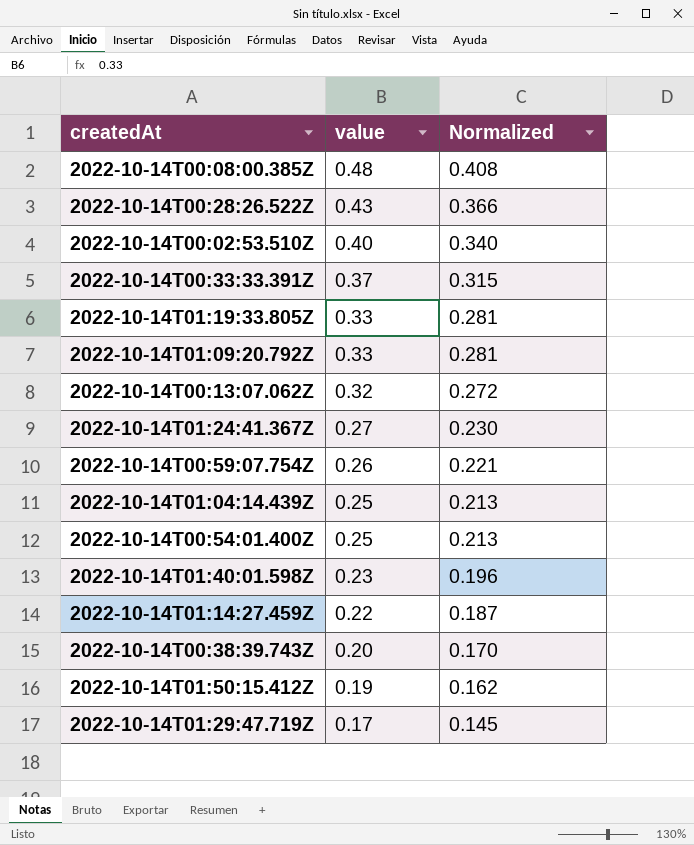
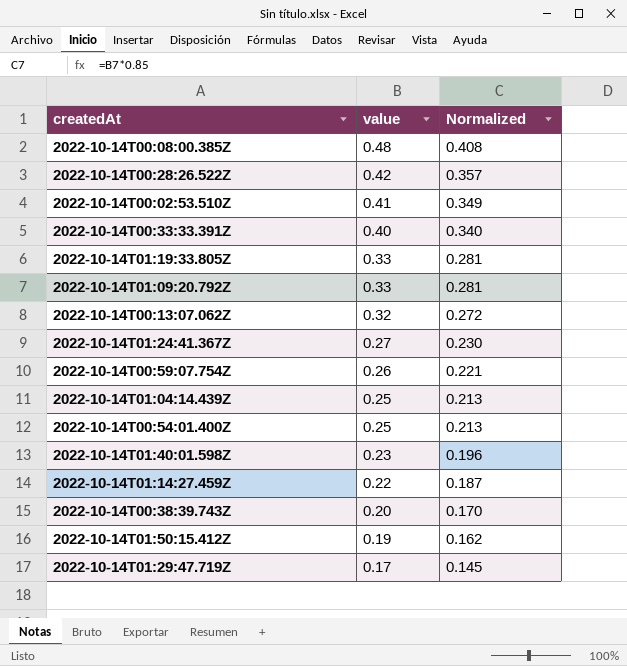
2022-10-14T00:28:26.522Z | value: 0.43 -> 0.42
2022-10-14T00:28:26.522Z | Normalized: 0.366 -> 0.357
2022-10-14T00:02:53.510Z | value: 0.40 -> 0.41
2022-10-14T00:02:53.510Z | Normalized: 0.340 -> 0.349
2022-10-14T00:33:33.391Z | value: 0.37 -> 0.40
2022-10-14T00:33:33.391Z | Normalized: 0.315 -> 0.340

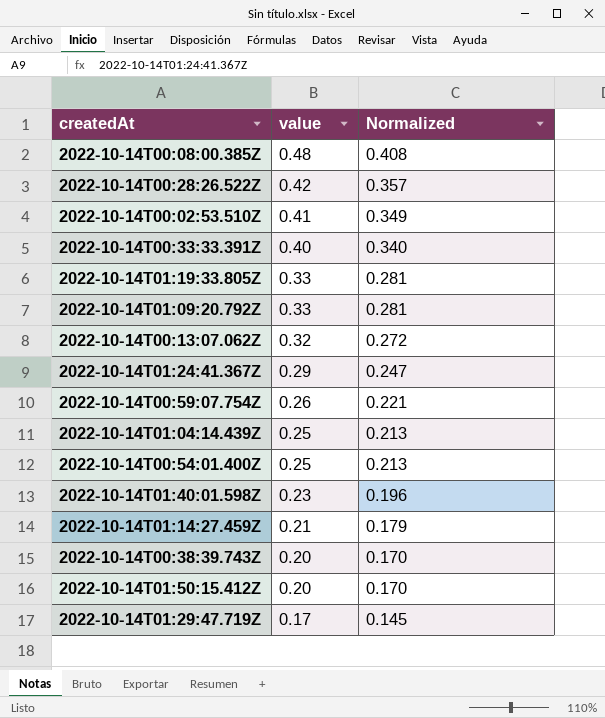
2022-10-14T01:24:41.367Z | value: 0.27 -> 0.29
2022-10-14T01:24:41.367Z | Normalized: 0.230 -> 0.247
2022-10-14T01:14:27.459Z | value: 0.22 -> 0.21
2022-10-14T01:14:27.459Z | Normalized: 0.187 -> 0.179
2022-10-14T01:50:15.412Z | value: 0.19 -> 0.20
2022-10-14T01:50:15.412Z | Normalized: 0.162 -> 0.170

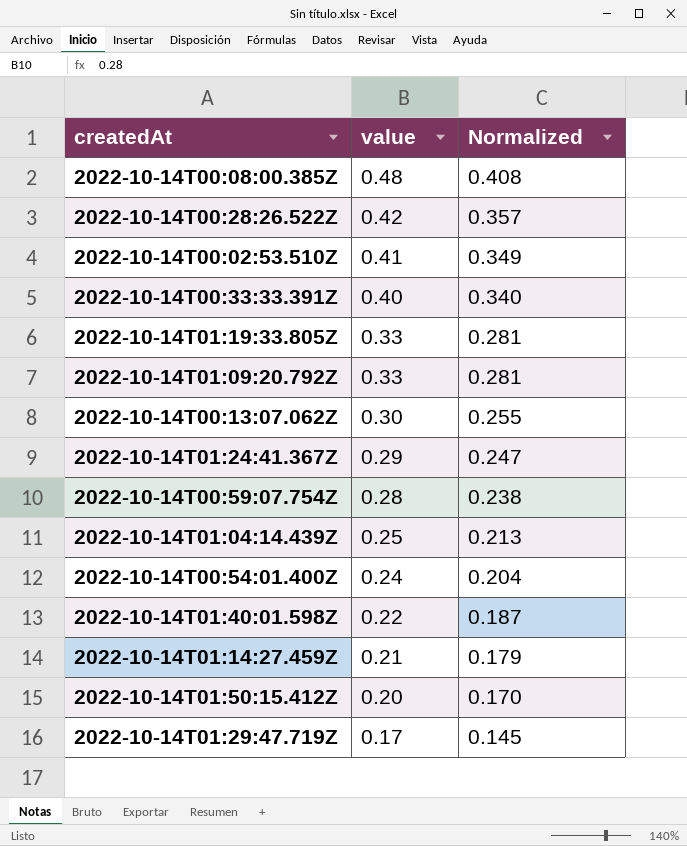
row 2022-10-14T00:38:39.743Z: 0.20 | 0.170 -> none
2022-10-14T00:13:07.062Z | value: 0.32 -> 0.30
2022-10-14T00:13:07.062Z | Normalized: 0.272 -> 0.255
2022-10-14T00:59:07.754Z | value: 0.26 -> 0.28
2022-10-14T00:59:07.754Z | Normalized: 0.221 -> 0.238
2022-10-14T00:54:01.400Z | value: 0.25 -> 0.24
2022-10-14T00:54:01.400Z | Normalized: 0.213 -> 0.204
2022-10-14T01:40:01.598Z | value: 0.23 -> 0.22
2022-10-14T01:40:01.598Z | Normalized: 0.196 -> 0.187

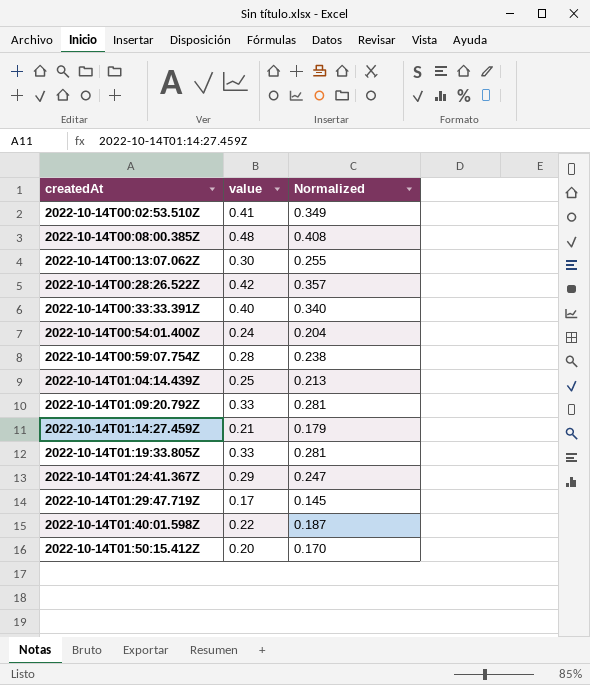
row order: value descending -> createdAt ascending

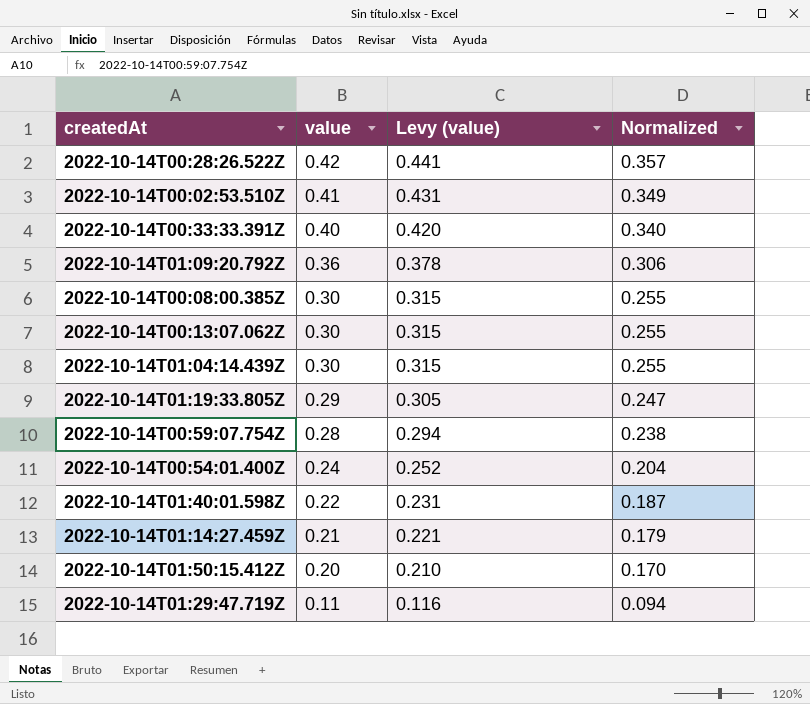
row order: createdAt ascending -> value descending
column Levy (value) | formula: none -> [value] * 1.05
row 2022-10-14T01:24:41.367Z: 0.29 | 0.247 -> none
2022-10-14T01:09:20.792Z | value: 0.33 -> 0.36
2022-10-14T01:09:20.792Z | Normalized: 0.281 -> 0.306
2022-10-14T00:08:00.385Z | value: 0.48 -> 0.30
2022-10-14T00:08:00.385Z | Normalized: 0.408 -> 0.255
2022-10-14T01:04:14.439Z | value: 0.25 -> 0.30
2022-10-14T01:04:14.439Z | Normalized: 0.213 -> 0.255
2022-10-14T01:19:33.805Z | value: 0.33 -> 0.29
2022-10-14T01:19:33.805Z | Normalized: 0.281 -> 0.247
2022-10-14T01:29:47.719Z | value: 0.17 -> 0.11
2022-10-14T01:29:47.719Z | Normalized: 0.145 -> 0.094

